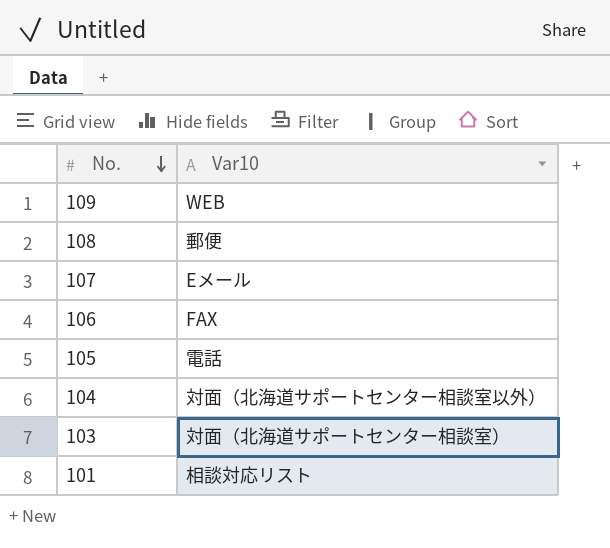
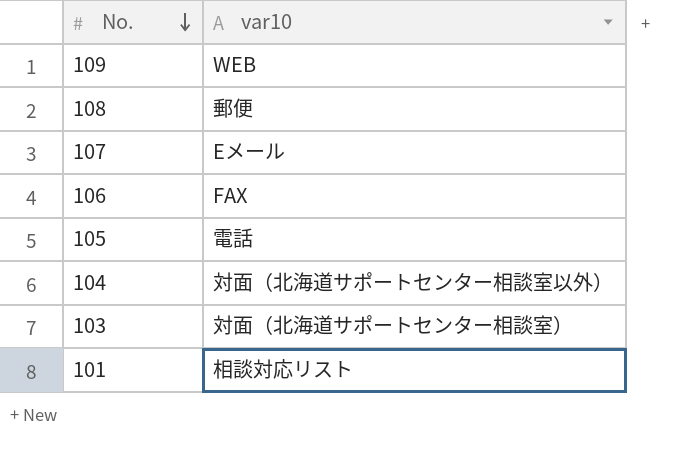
column name: Var10 -> var10

